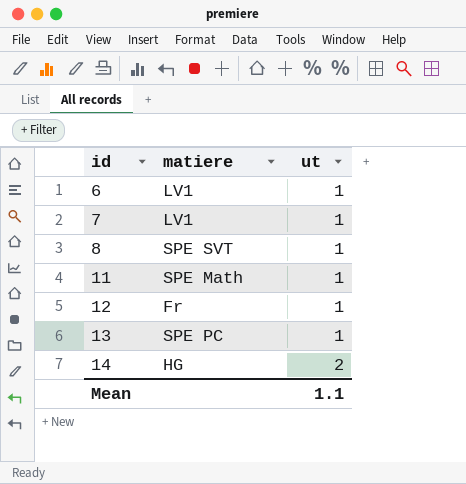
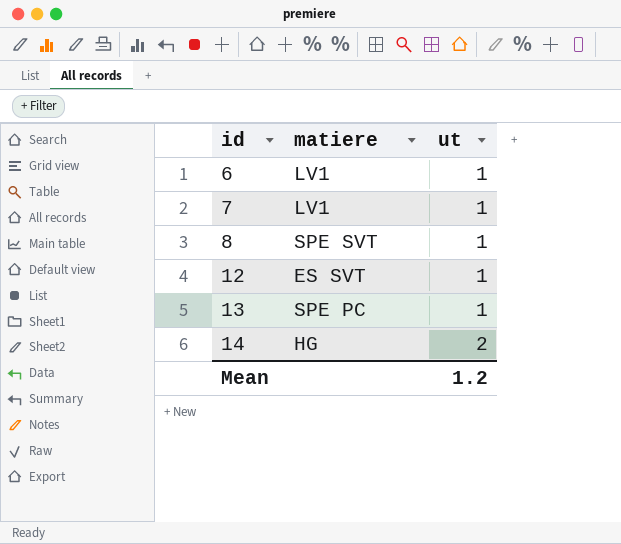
row 11: SPE Math | 1 -> none
12 | matiere: Fr -> ES SVT
Mean | ut: 1.1 -> 1.2

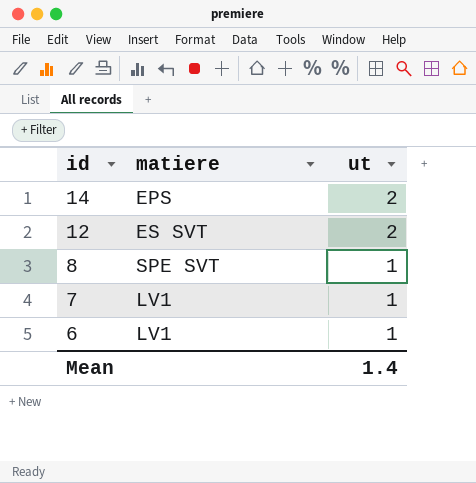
row order: id ascending -> id descending
row 13: SPE PC | 1 -> none
14 | matiere: HG -> EPS
12 | ut: 1 -> 2
Mean | ut: 1.2 -> 1.4

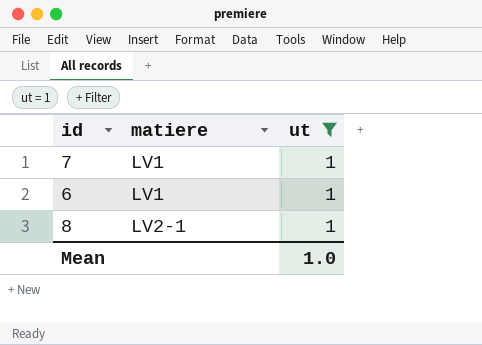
filter: none -> ut = 1
row order: id descending -> matiere ascending
8 | matiere: SPE SVT -> LV2-1
Mean | ut: 1.4 -> 1.0

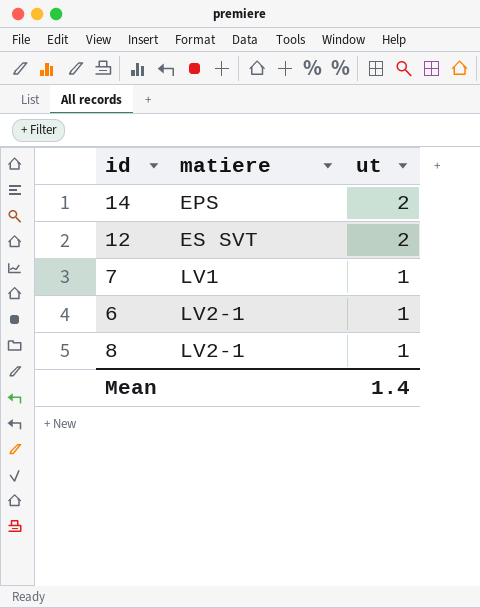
filter: ut = 1 -> none
6 | matiere: LV1 -> LV2-1
Mean | ut: 1.0 -> 1.4

